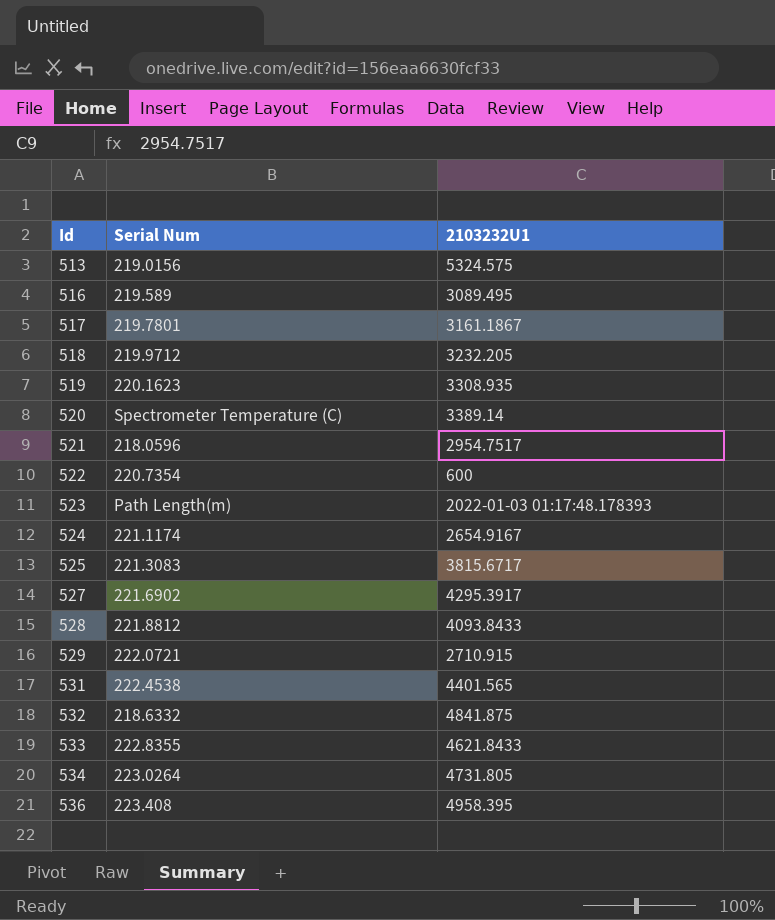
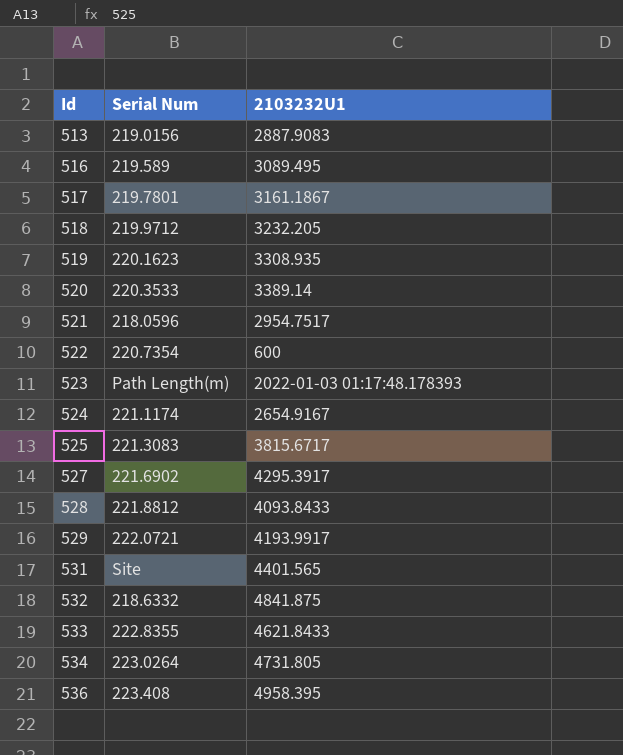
513 | 2103232U1: 5324.575 -> 2887.9083
520 | Serial Num: Spectrometer Temperature (C) -> 220.3533
529 | 2103232U1: 2710.915 -> 4193.9917
531 | Serial Num: 222.4538 -> Site

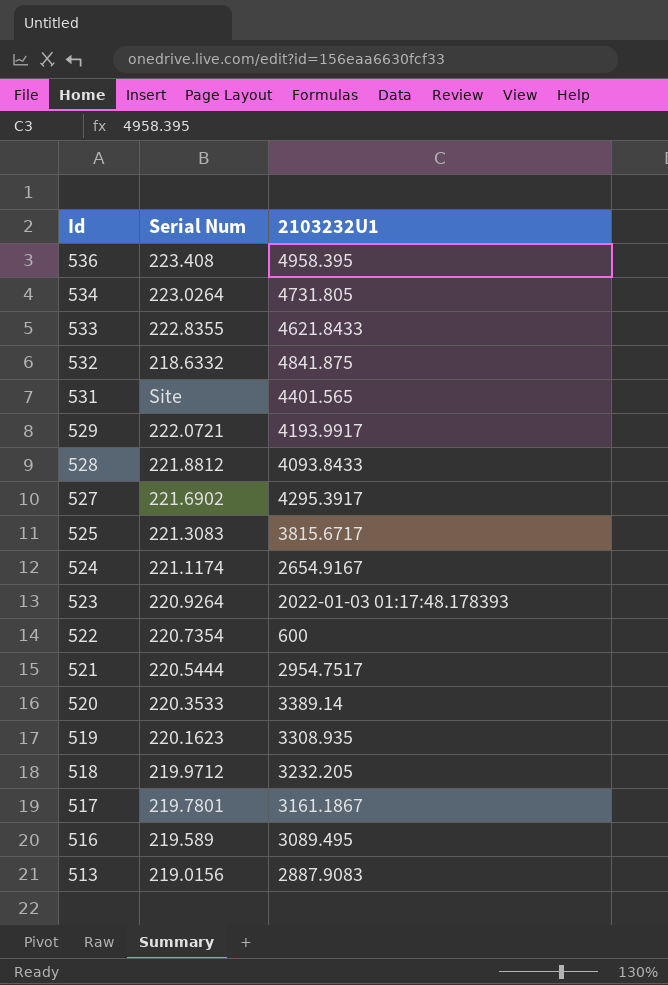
row order: Id ascending -> Id descending
523 | Serial Num: Path Length(m) -> 220.9264
521 | Serial Num: 218.0596 -> 220.5444

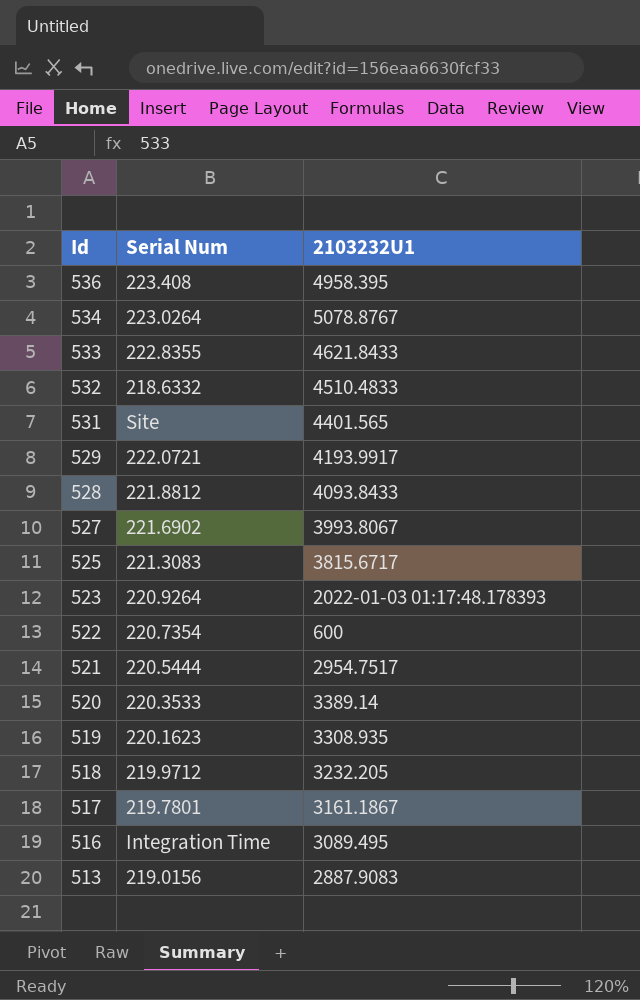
row 524: 221.1174 | 2654.9167 -> none
534 | 2103232U1: 4731.805 -> 5078.8767
532 | 2103232U1: 4841.875 -> 4510.4833
527 | 2103232U1: 4295.3917 -> 3993.8067
516 | Serial Num: 219.589 -> Integration Time

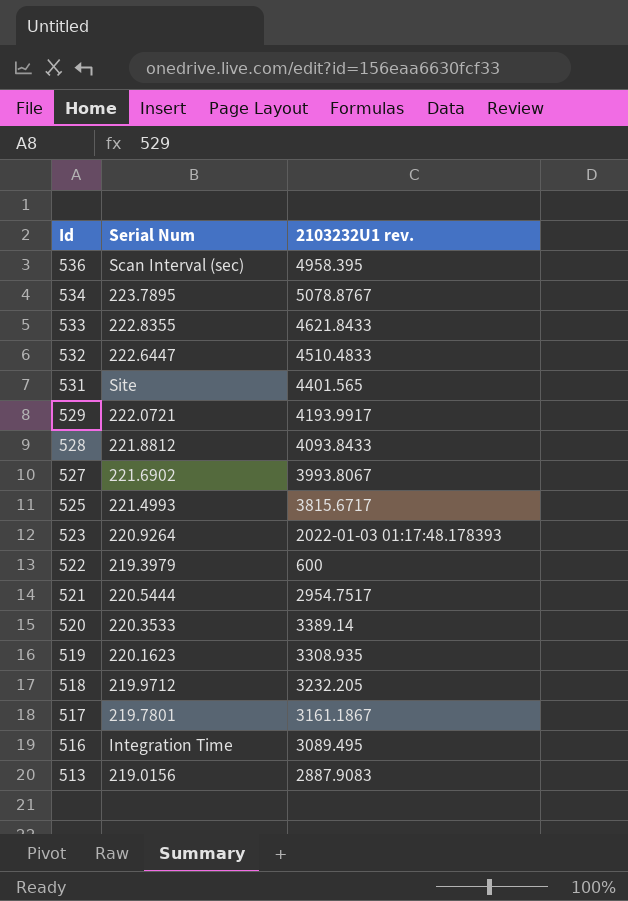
column name: 2103232U1 -> 2103232U1 rev.
536 | Serial Num: 223.408 -> Scan Interval (sec)
534 | Serial Num: 223.0264 -> 223.7895
532 | Serial Num: 218.6332 -> 222.6447
525 | Serial Num: 221.3083 -> 221.4993
522 | Serial Num: 220.7354 -> 219.3979

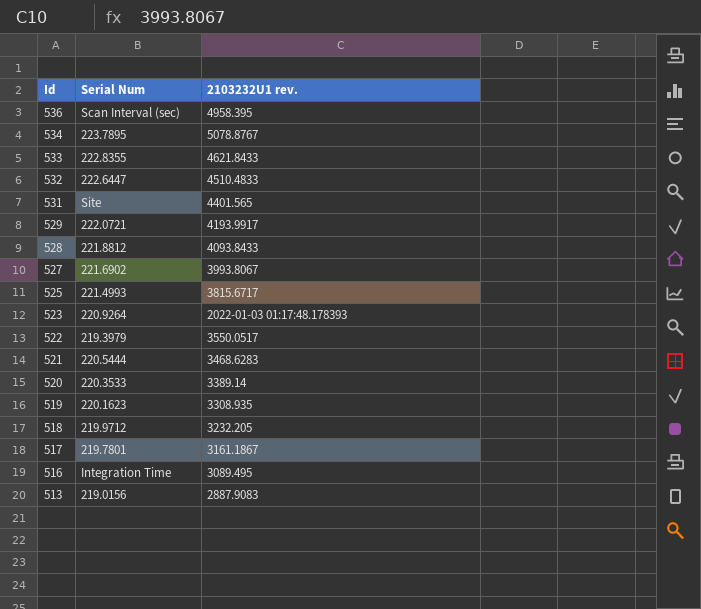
522 | 2103232U1 rev.: 600 -> 3550.0517
521 | 2103232U1 rev.: 2954.7517 -> 3468.6283

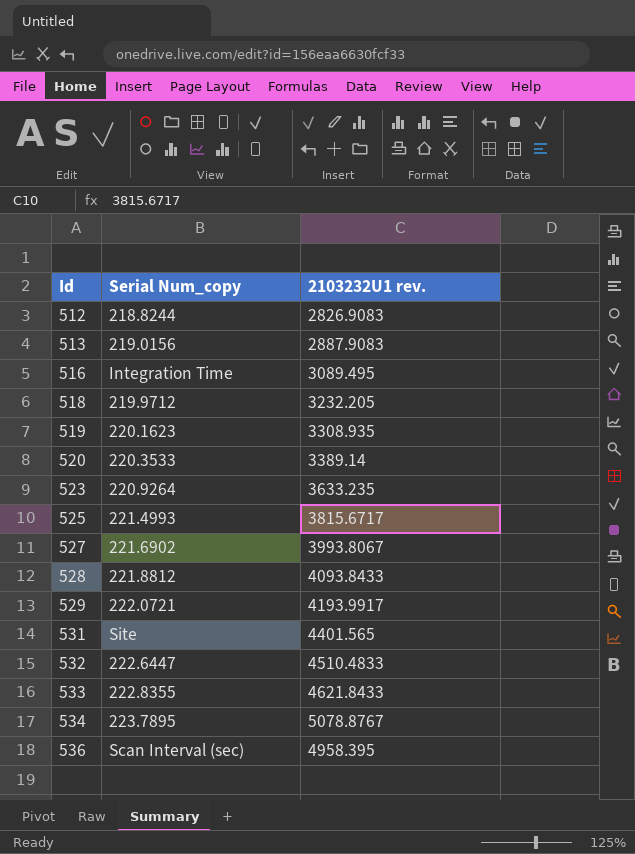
row order: Id descending -> Id ascending
column name: Serial Num -> Serial Num_copy
row 522: 219.3979 | 3550.0517 -> none
row 521: 220.5444 | 3468.6283 -> none
row 517: 219.7801 | 3161.1867 -> none
row 512: none -> 218.8244 | 2826.9083
523 | 2103232U1 rev.: 2022-01-03 01:17:48.178393 -> 3633.235

